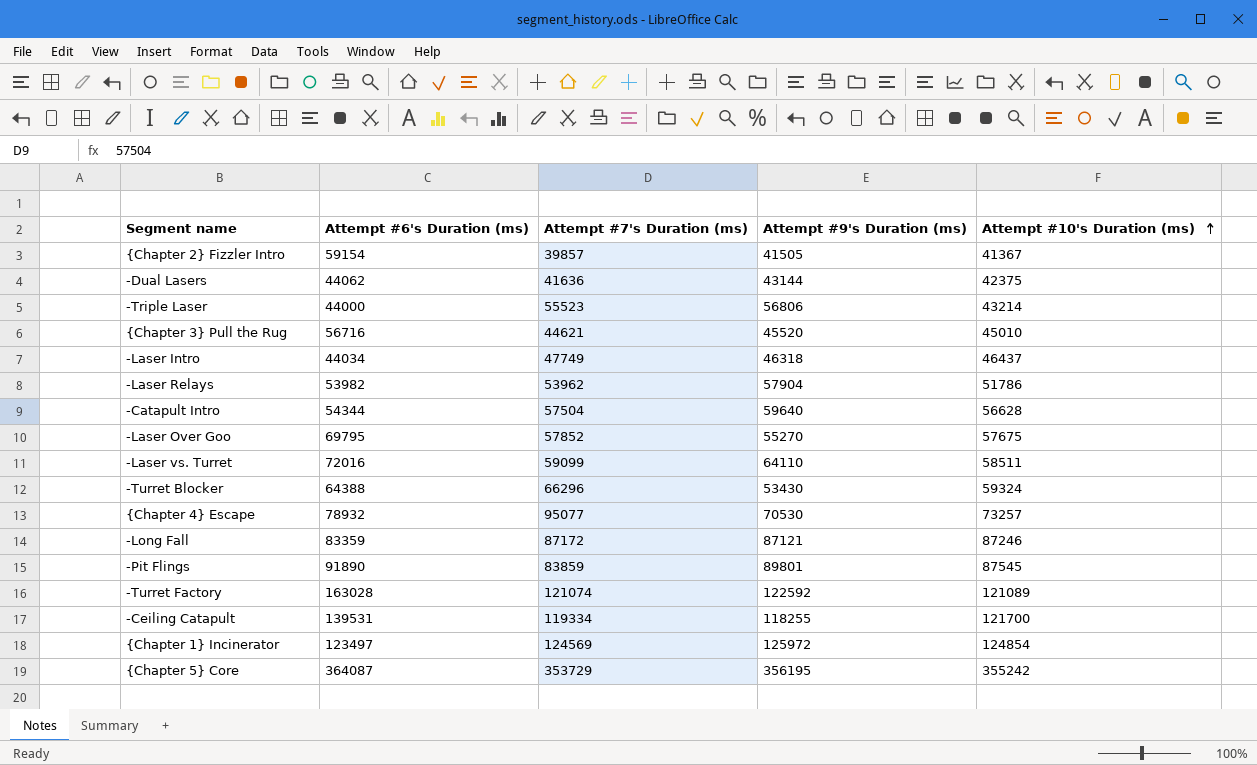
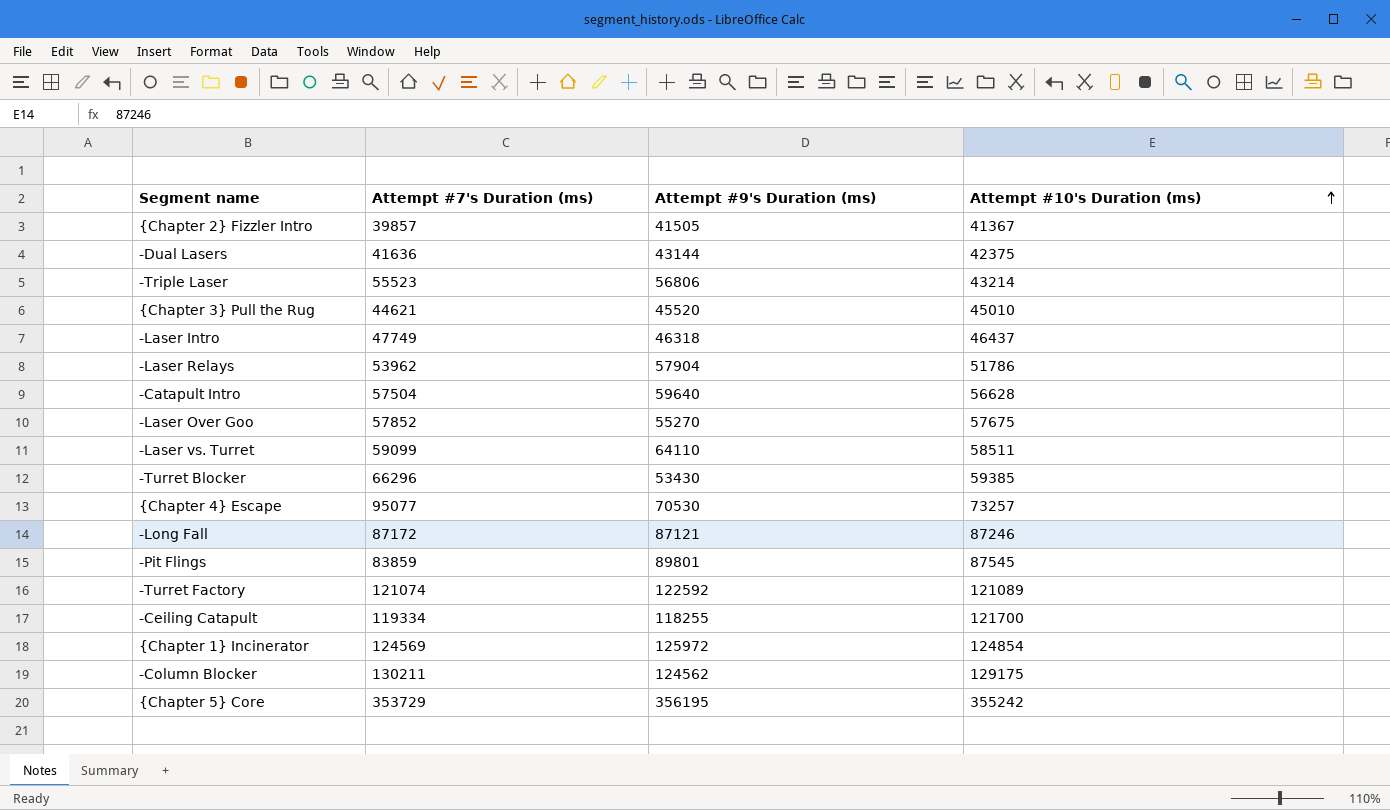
column Attempt #6's Duration (ms) | position: 2 -> none
-Turret Blocker | Attempt #10's Duration (ms): 59324 -> 59385
row -Column Blocker: none -> 130211 | 124562 | 129175

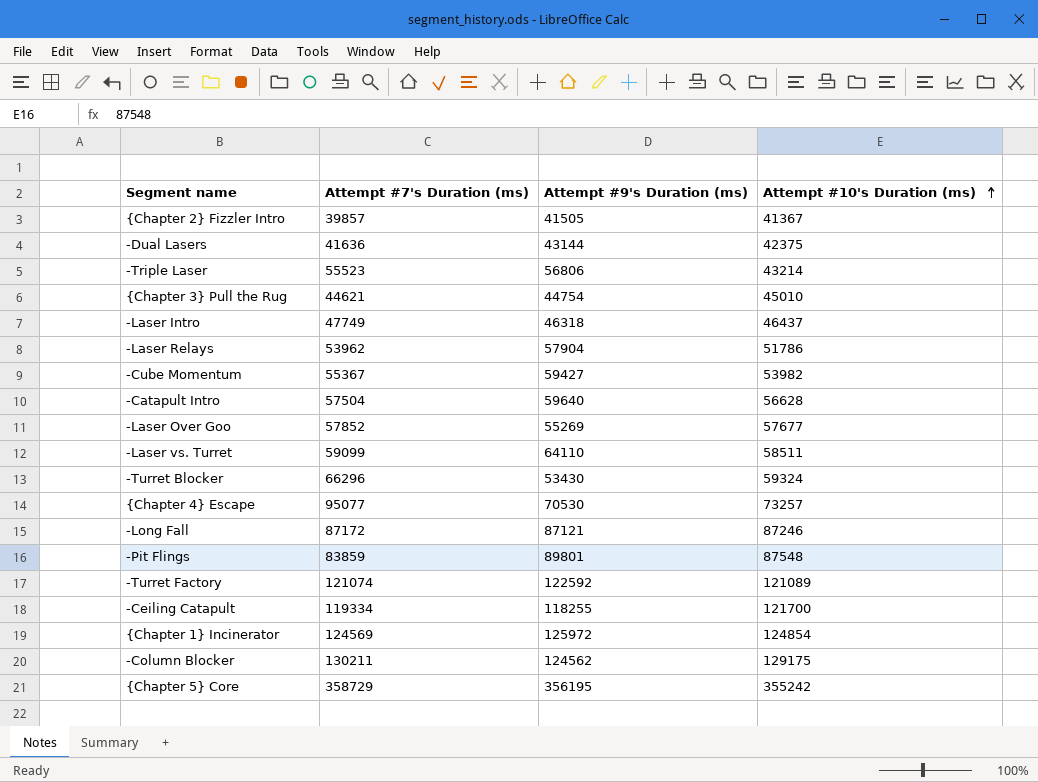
{Chapter 3} Pull the Rug | Attempt #9's Duration (ms): 45520 -> 44754
row -Cube Momentum: none -> 55367 | 59427 | 53982
-Laser Over Goo | Attempt #9's Duration (ms): 55270 -> 55269
-Laser Over Goo | Attempt #10's Duration (ms): 57675 -> 57677
-Turret Blocker | Attempt #10's Duration (ms): 59385 -> 59324
-Pit Flings | Attempt #10's Duration (ms): 87545 -> 87548
{Chapter 5} Core | Attempt #7's Duration (ms): 353729 -> 358729

